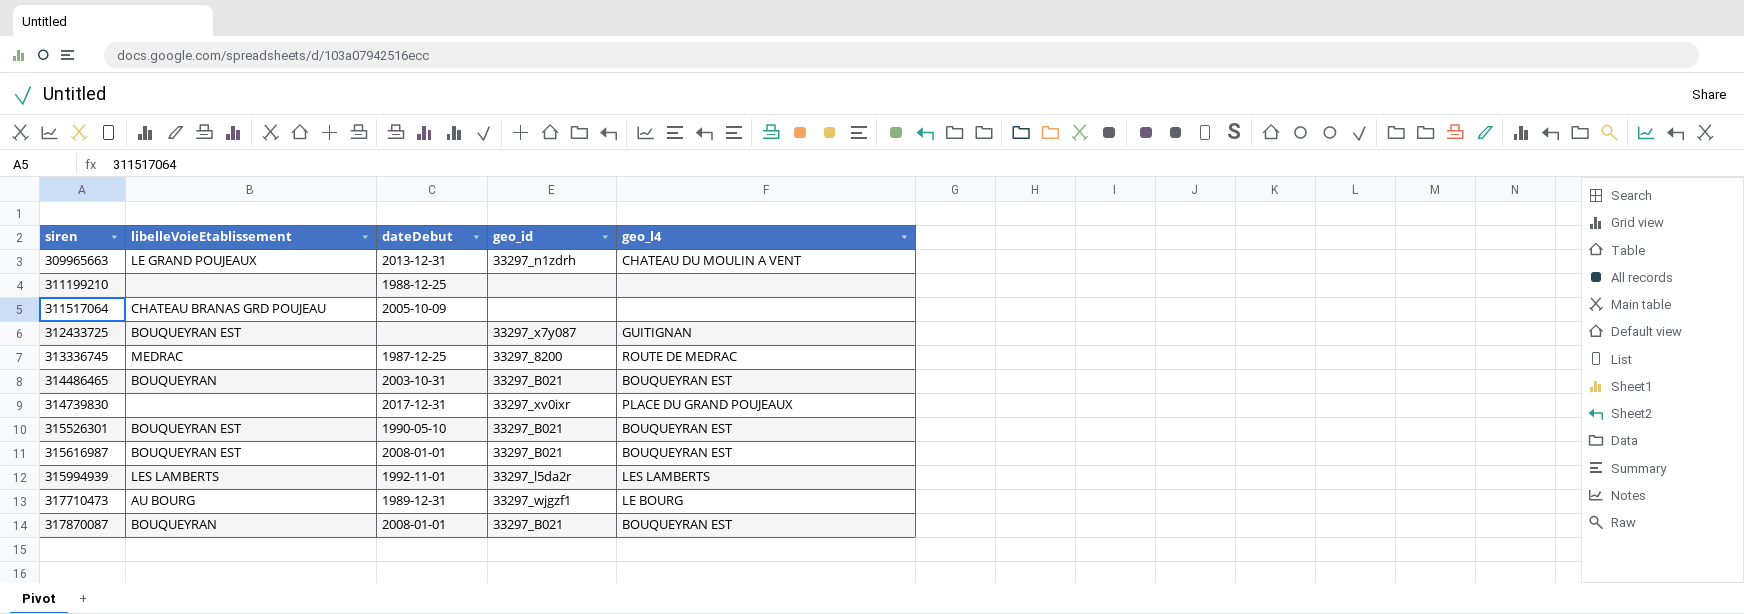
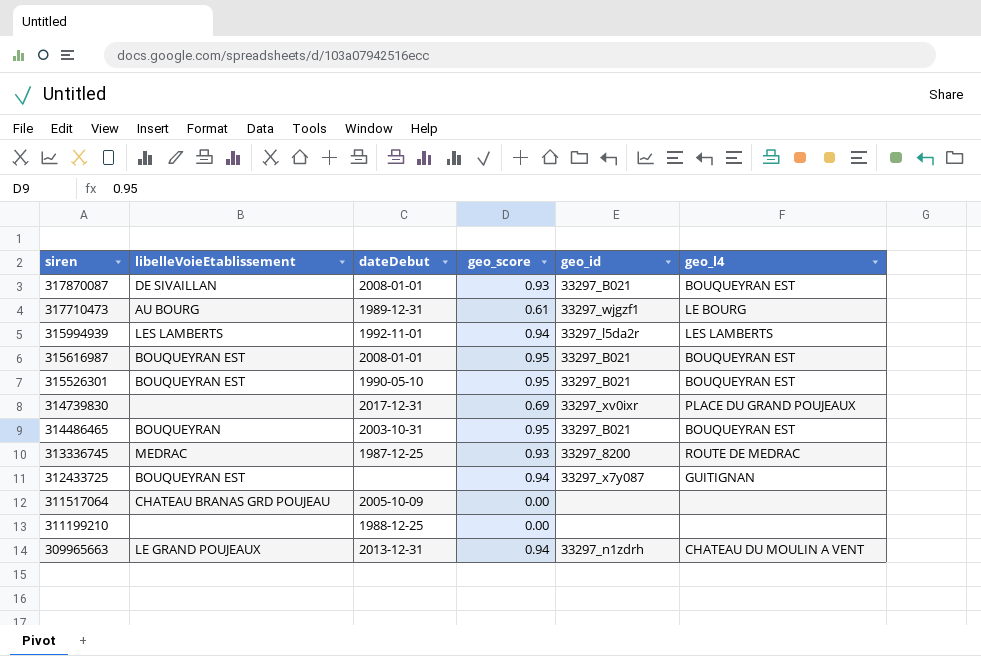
row order: siren ascending -> siren descending
column geo_score | position: none -> 4
317870087 | libelleVoieEtablissement: BOUQUEYRAN -> DE SIVAILLAN

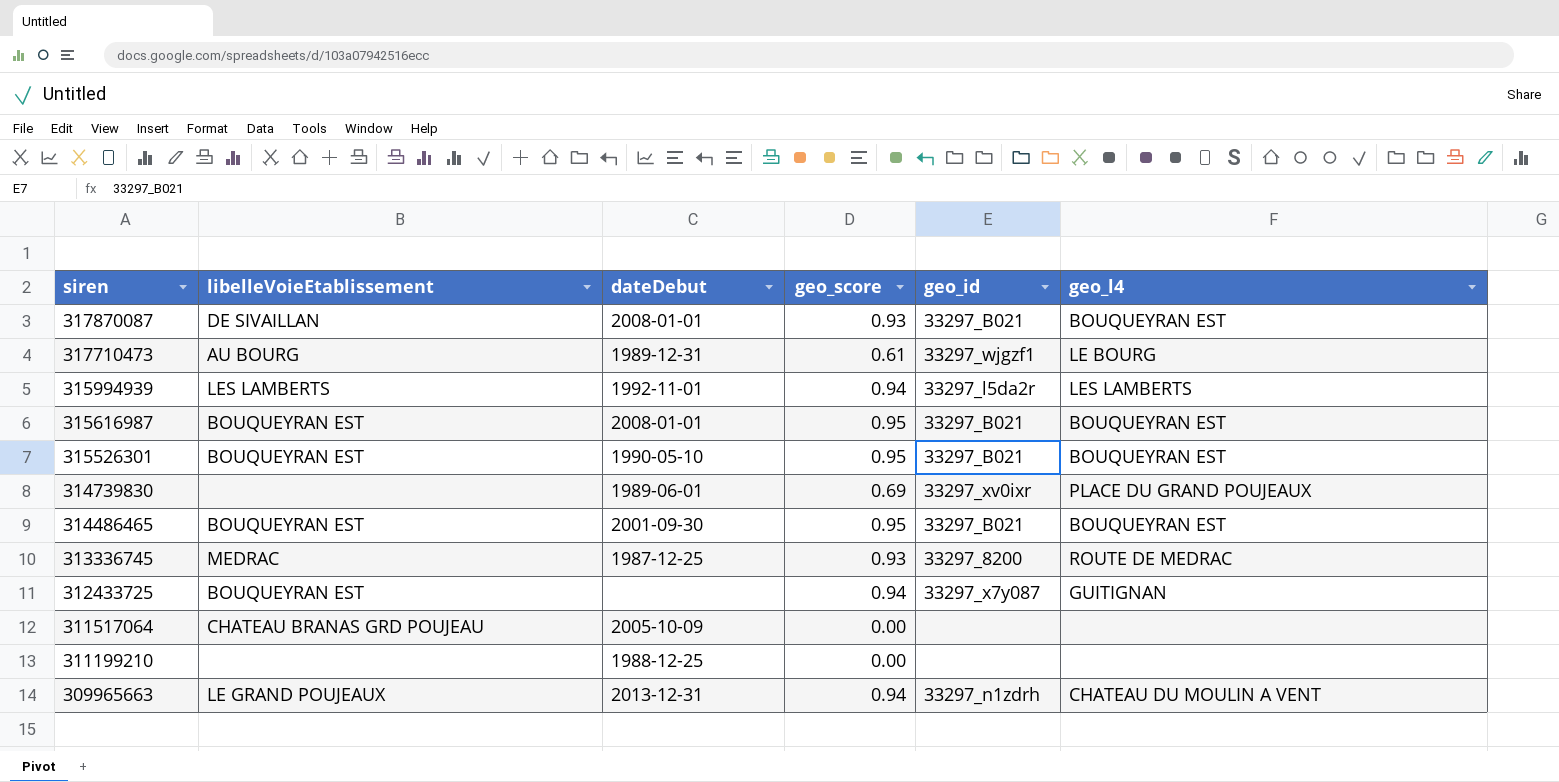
314739830 | dateDebut: 2017-12-31 -> 1989-06-01
314486465 | libelleVoieEtablissement: BOUQUEYRAN -> BOUQUEYRAN EST
314486465 | dateDebut: 2003-10-31 -> 2001-09-30

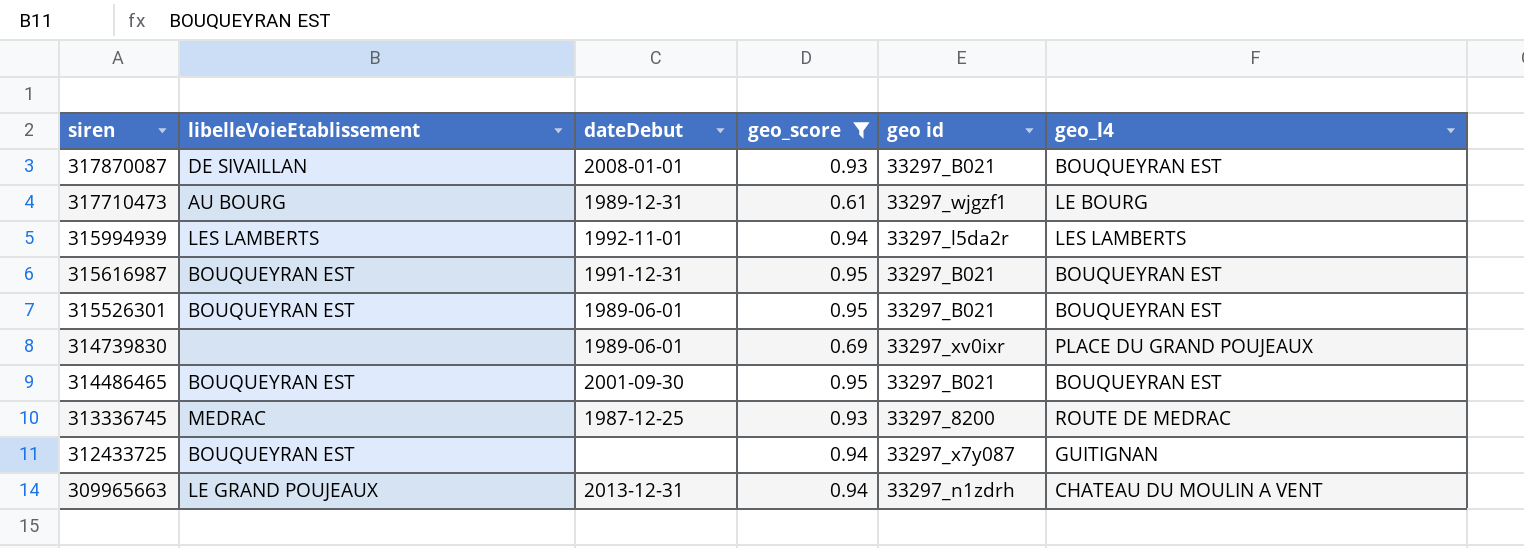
filter: none -> geo_score != 0.00
column name: geo_id -> geo id
315616987 | dateDebut: 2008-01-01 -> 1991-12-31
315526301 | dateDebut: 1990-05-10 -> 1989-06-01

